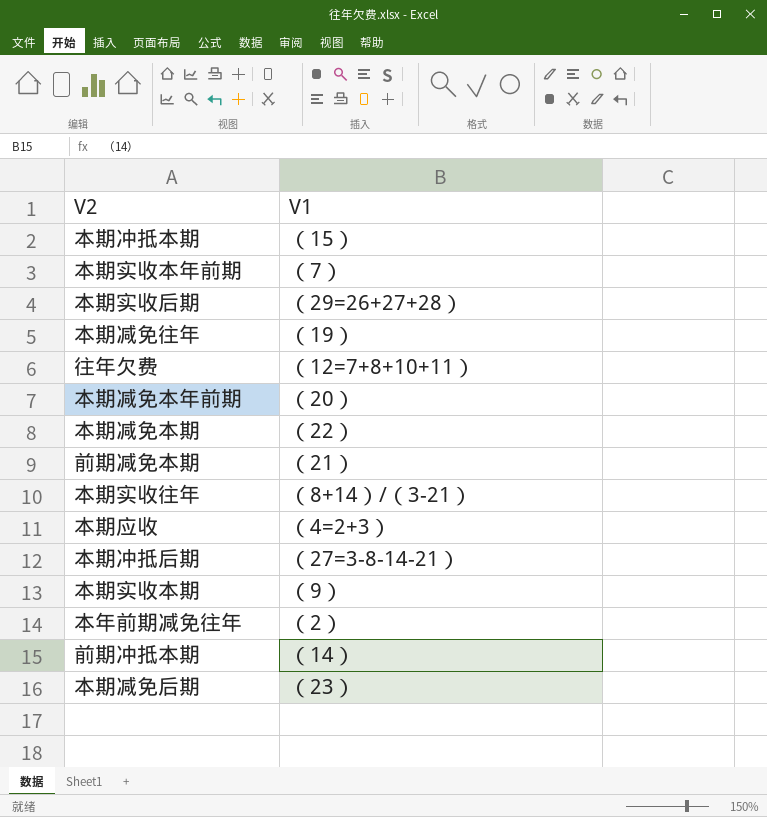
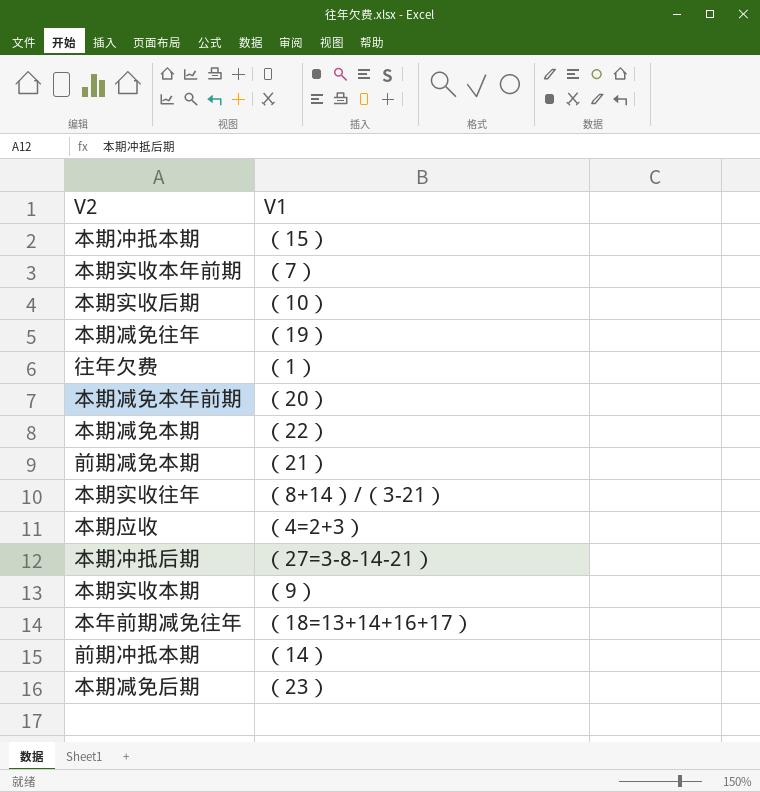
本期实收后期 | V1: （29=26+27+28） -> （10）
往年欠费 | V1: （12=7+8+10+11） -> （1）
本年前期减免往年 | V1: （2） -> （18=13+14+16+17）

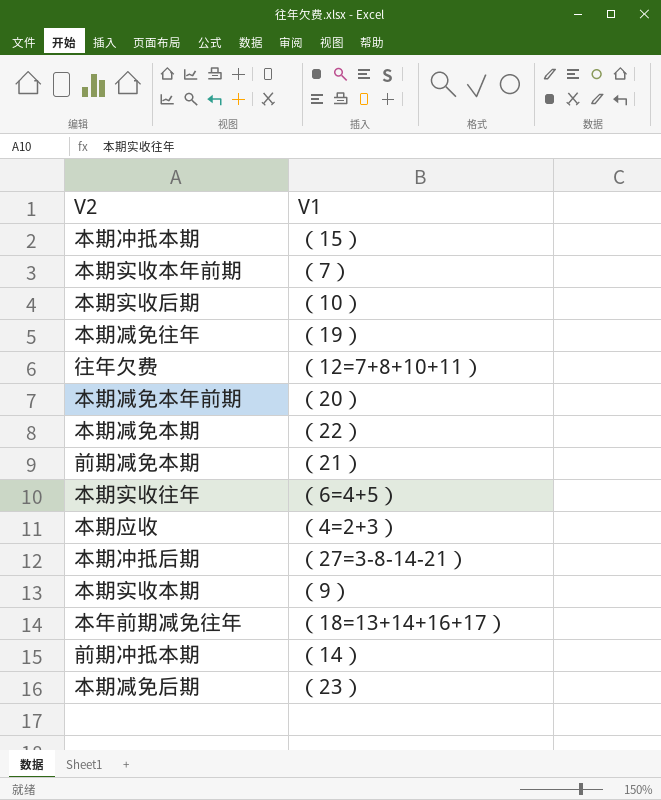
往年欠费 | V1: （1） -> （12=7+8+10+11）
本期实收往年 | V1: （8+14）/（3-21） -> （6=4+5）

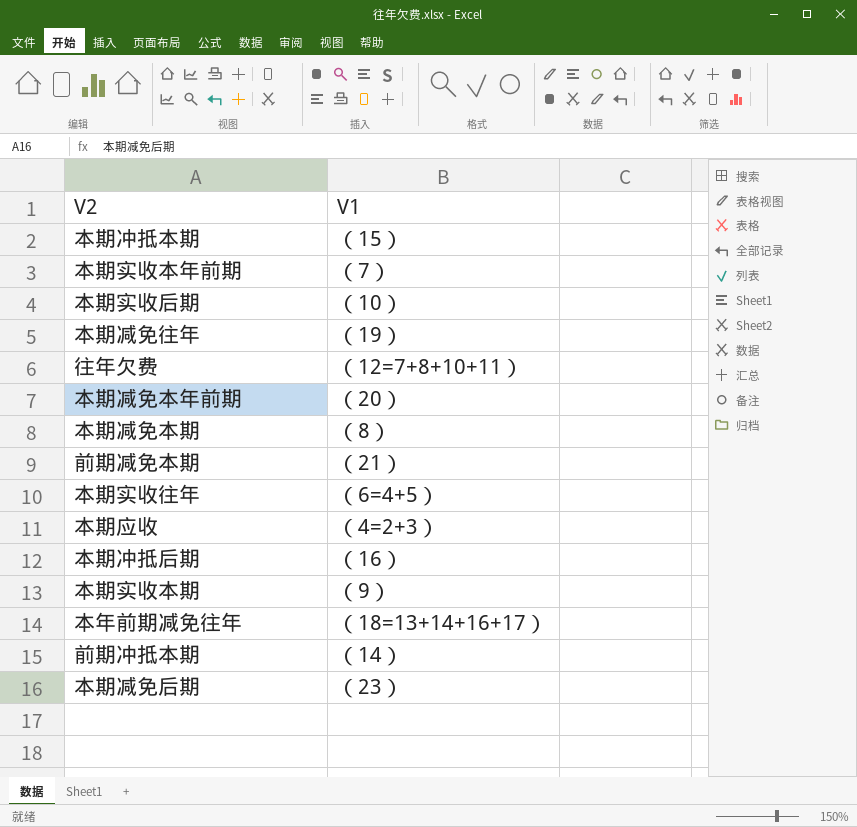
本期减免本期 | V1: （22） -> （8）
本期冲抵后期 | V1: （27=3-8-14-21） -> （16）

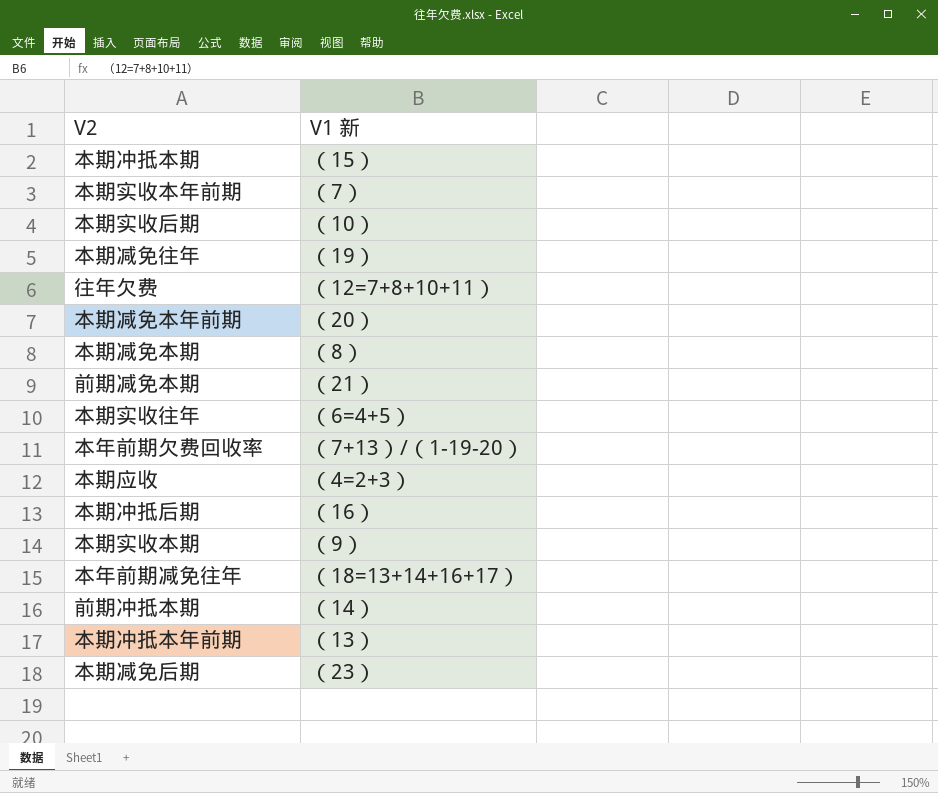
column name: V1 -> V1 新
row 本年前期欠费回收率: none -> （7+13）/（1-19-20）
row 本期冲抵本年前期: none -> （13）

